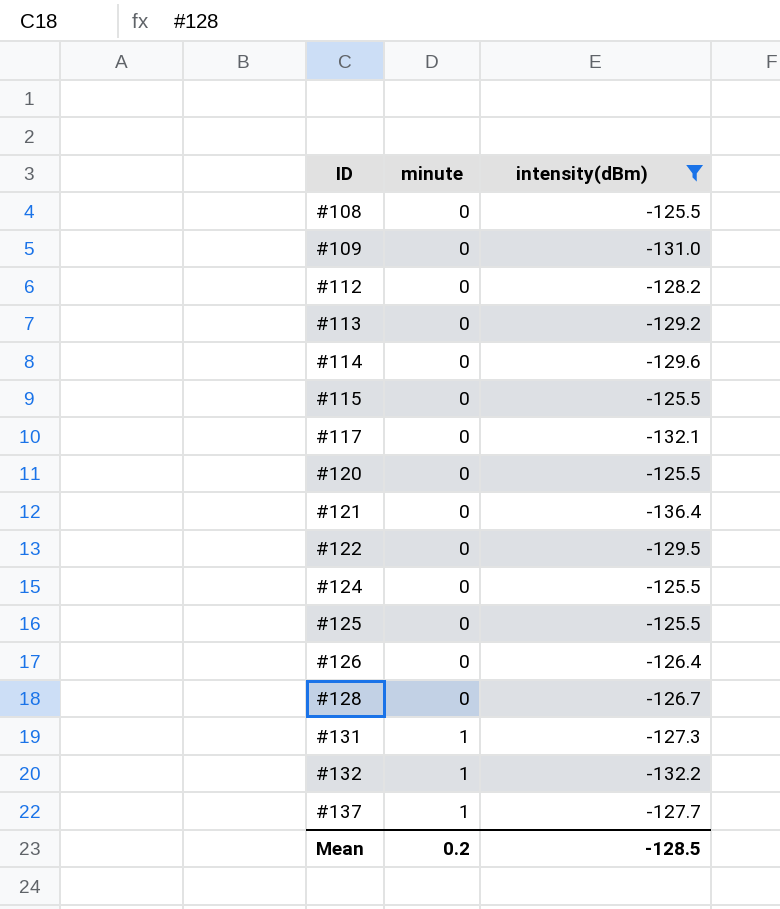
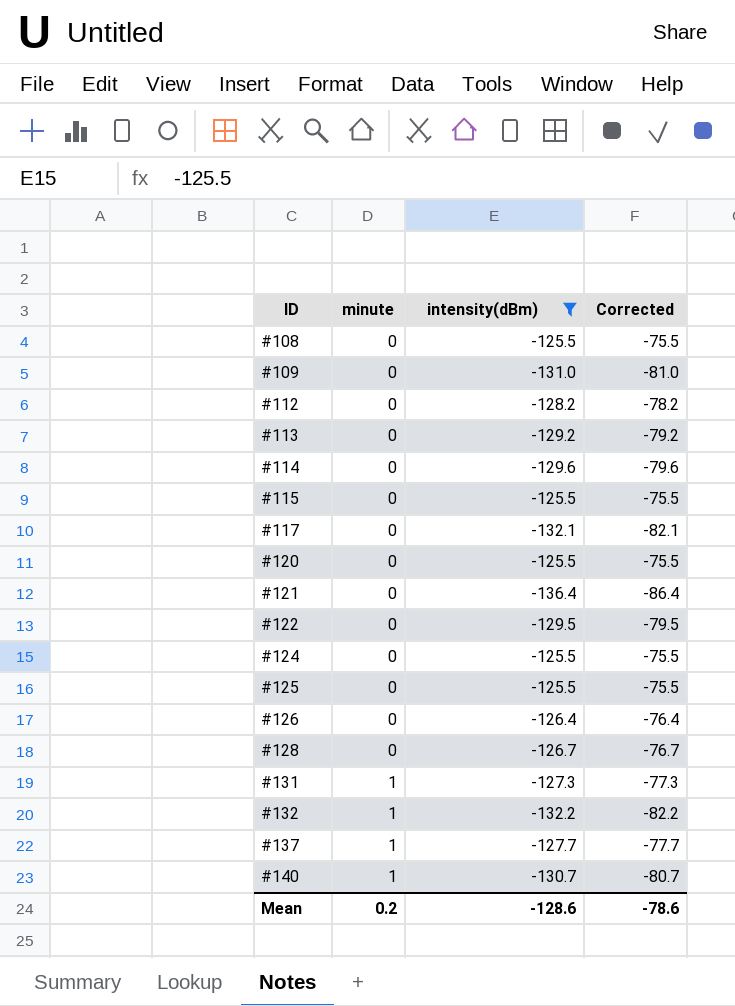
column Corrected | formula: none -> [intensity(dBm)] + 50
row #140: none -> 1 | -130.7 | -80.7
Mean | intensity(dBm): -128.5 -> -128.6

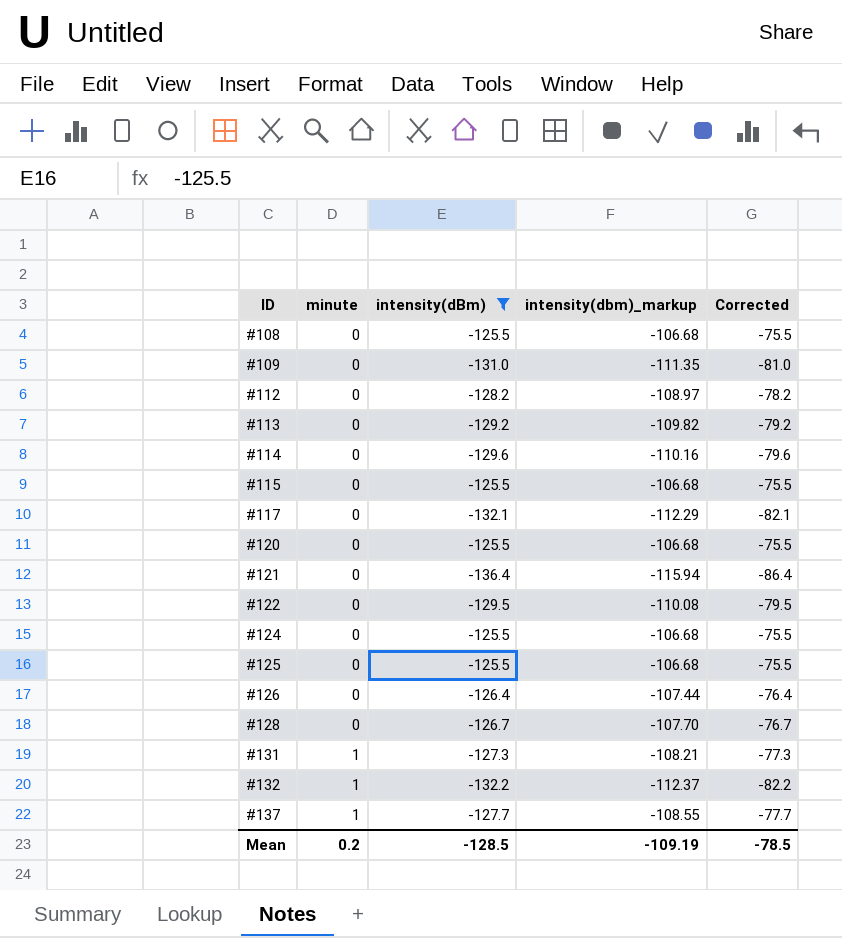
column intensity(dbm)_markup | formula: none -> [intensity(dBm)] * 0.85
row #140: 1 | -130.7 | -80.7 -> none
Mean | intensity(dBm): -128.6 -> -128.5
Mean | Corrected: -78.6 -> -78.5

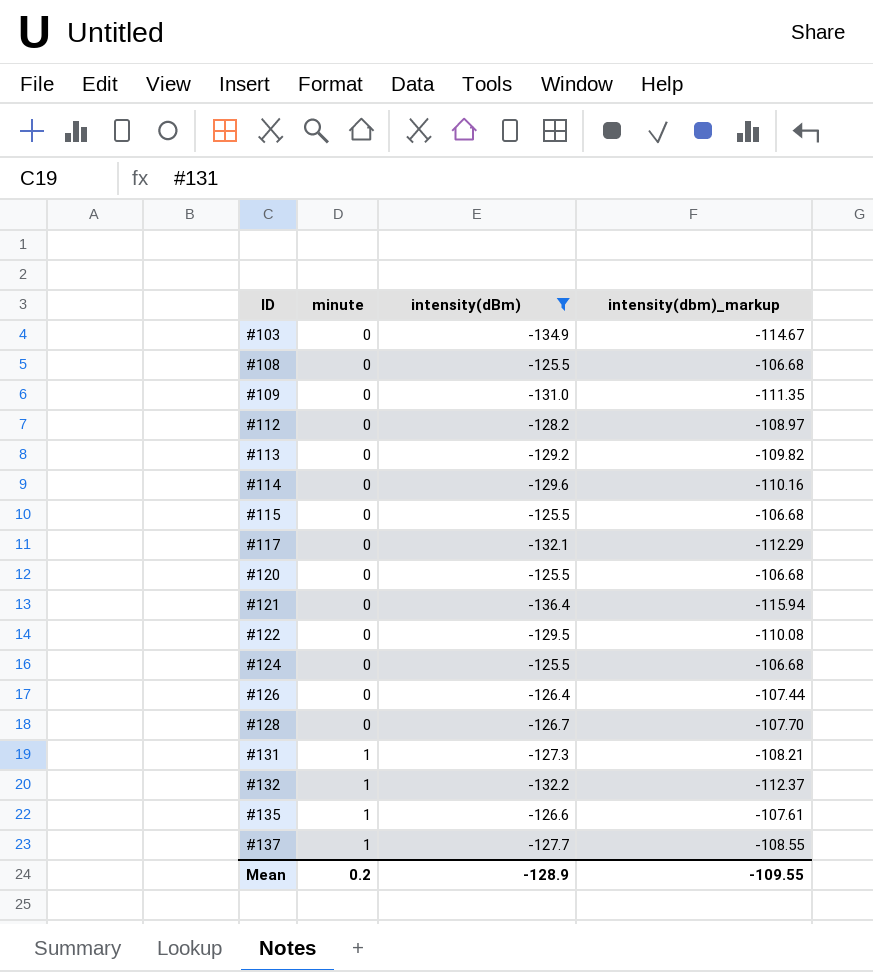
column Corrected | formula: [intensity(dBm)] + 50 -> none
row #125: 0 | -125.5 | -106.68 | -75.5 -> none
row #103: none -> 0 | -134.9 | -114.67
row #135: none -> 1 | -126.6 | -107.61
Mean | intensity(dBm): -128.5 -> -128.9
Mean | intensity(dbm)_markup: -109.19 -> -109.55

